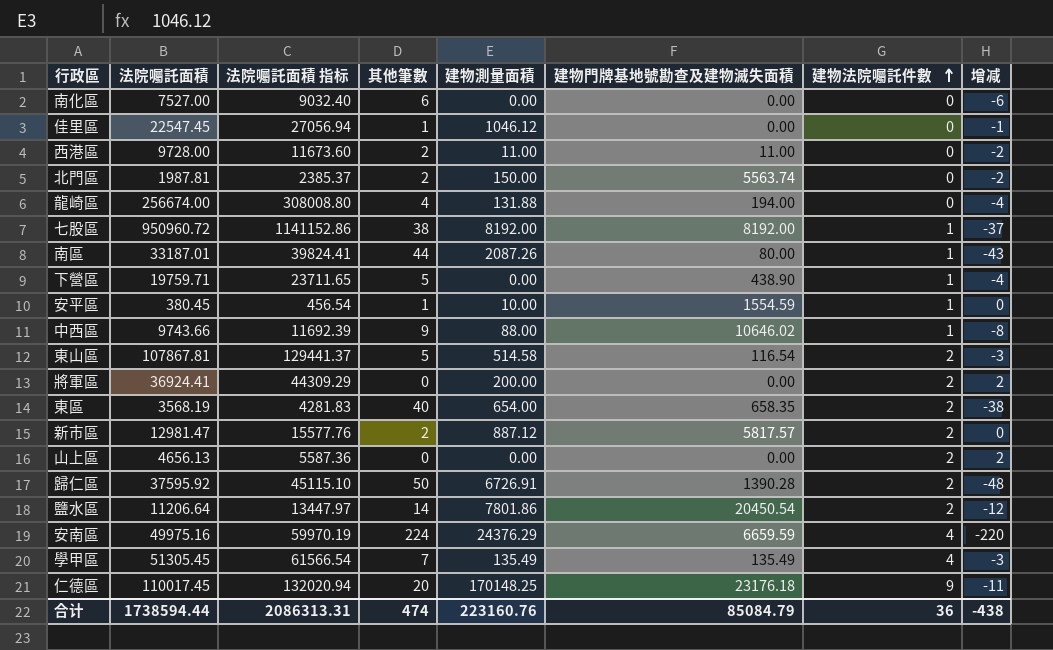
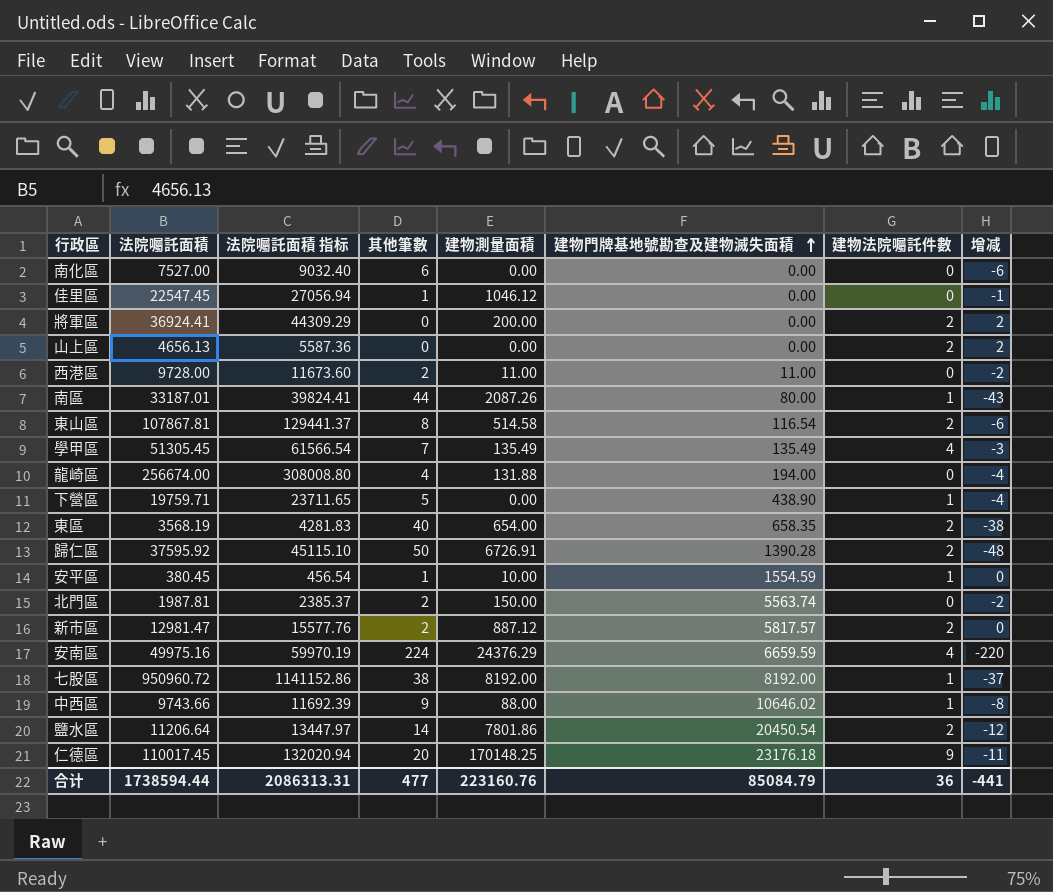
row order: 建物法院囑託件數 ascending -> 建物門牌基地號勘查及建物滅失面積 ascending
東山區 | 其他筆數: 5 -> 8
東山區 | 增减: -3 -> -6
合计 | 其他筆數: 474 -> 477
合计 | 增减: -438 -> -441

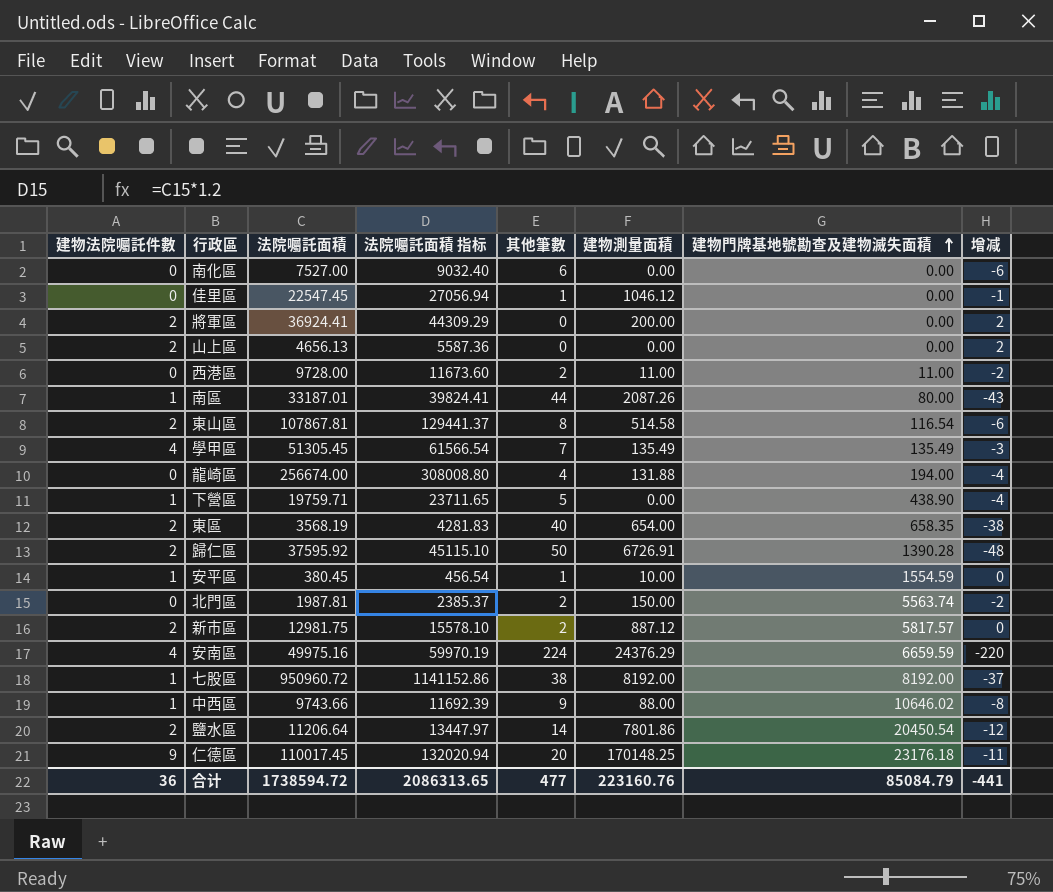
column 建物法院囑託件數 | position: 7 -> 1
新市區 | 法院囑託面積: 12981.47 -> 12981.75
新市區 | 法院囑託面積 指标: 15577.76 -> 15578.10
合计 | 法院囑託面積: 1738594.44 -> 1738594.72
合计 | 法院囑託面積 指标: 2086313.31 -> 2086313.65

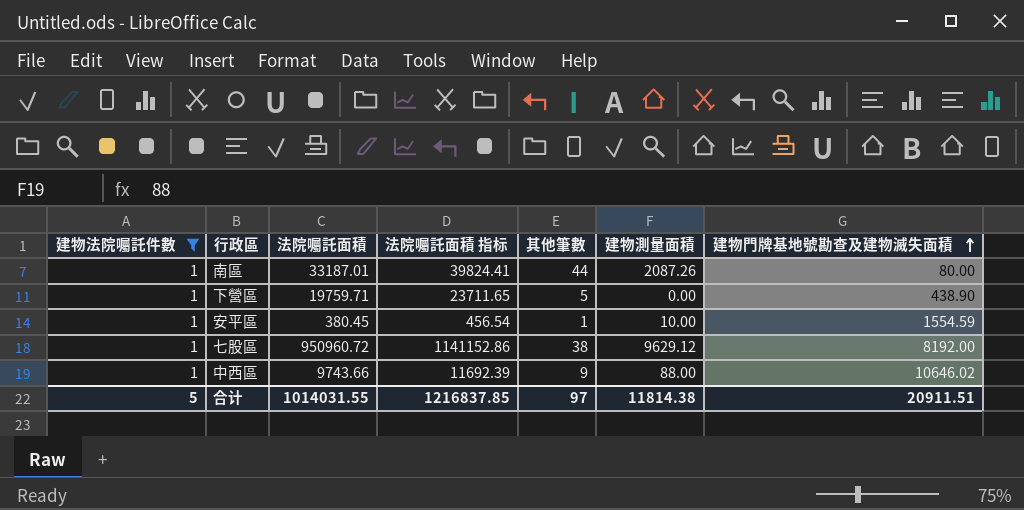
filter: none -> 建物法院囑託件數 = 1
column 增减 | formula: [建物法院囑託件數] - [其他筆數] -> none
七股區 | 建物測量面積: 8192.00 -> 9629.12
合计 | 建物法院囑託件數: 36 -> 5
合计 | 法院囑託面積: 1738594.72 -> 1014031.55
合计 | 法院囑託面積 指标: 2086313.65 -> 1216837.85
合计 | 其他筆數: 477 -> 97
合计 | 建物測量面積: 223160.76 -> 11814.38
合计 | 建物門牌基地號勘查及建物滅失面積: 85084.79 -> 20911.51

